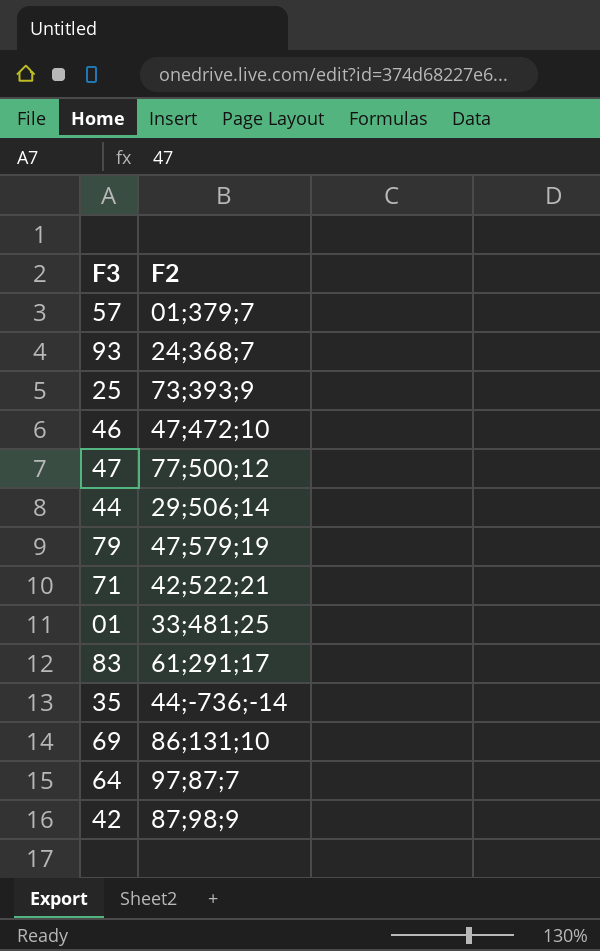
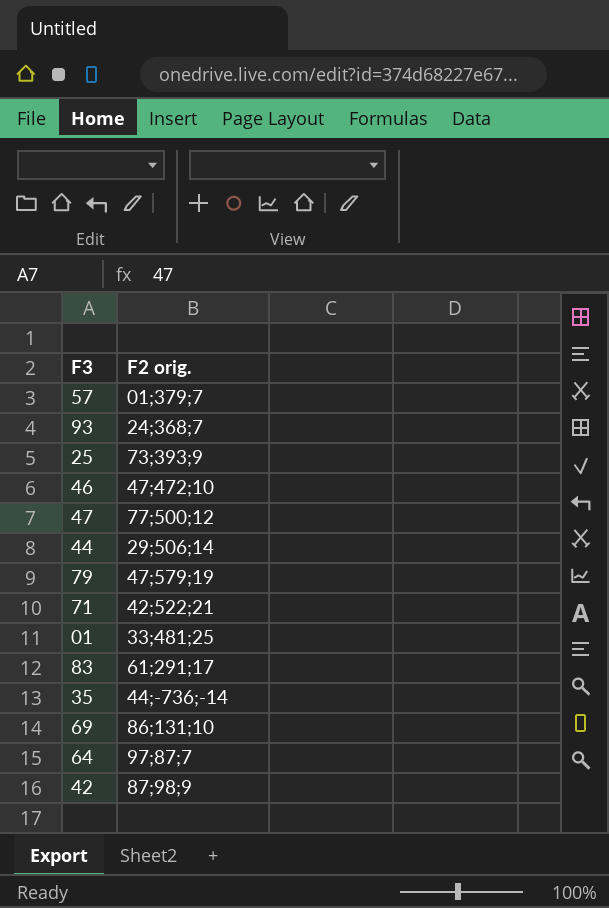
column name: F2 -> F2 orig.

